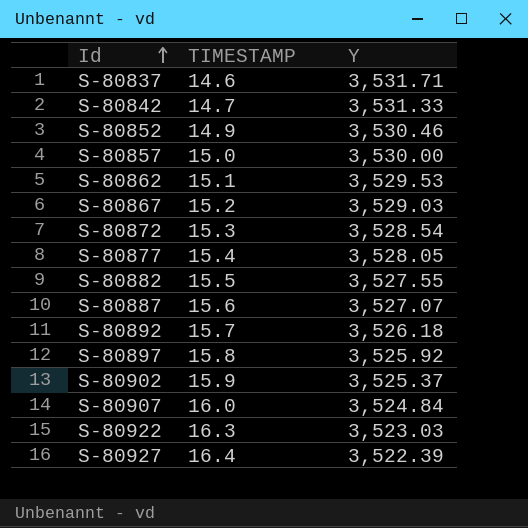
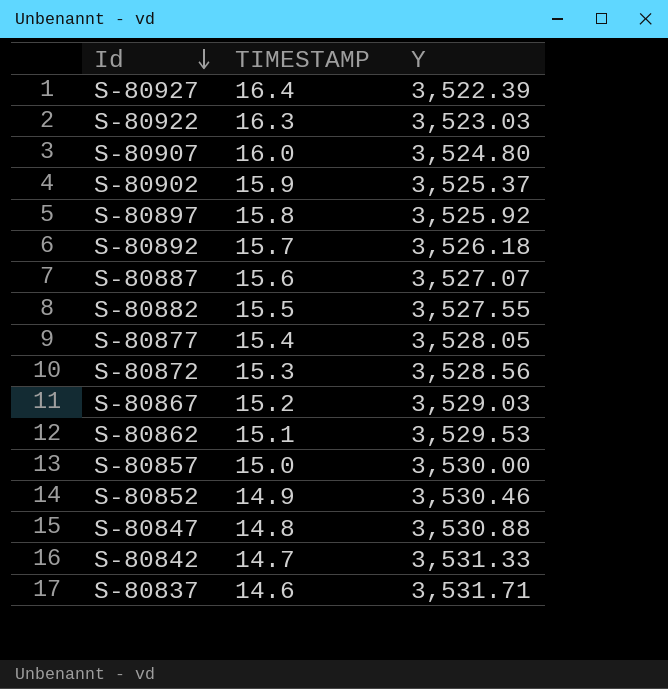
row order: Id ascending -> Id descending
S-80907 | Y: 3,524.84 -> 3,524.80
S-80872 | Y: 3,528.54 -> 3,528.56
row S-80847: none -> 14.8 | 3,530.88

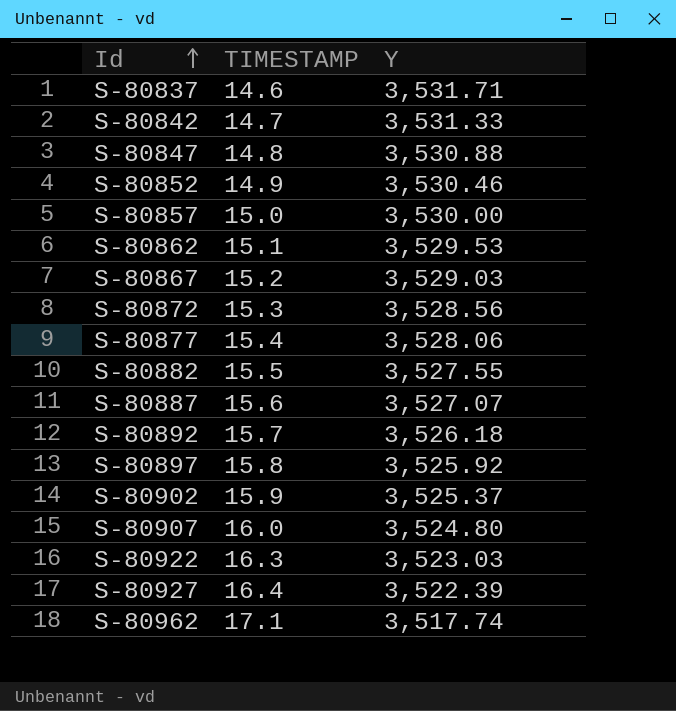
row order: Id descending -> Id ascending
S-80877 | Y: 3,528.05 -> 3,528.06
row S-80962: none -> 17.1 | 3,517.74

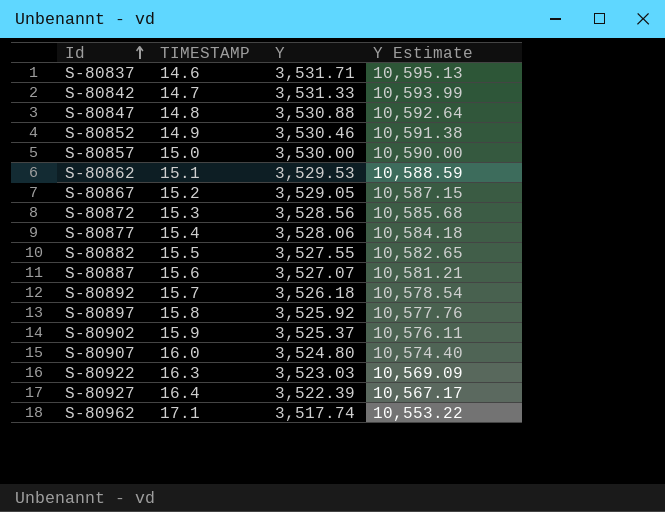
column Y Estimate | formula: none -> [Y] * 3
S-80867 | Y: 3,529.03 -> 3,529.05

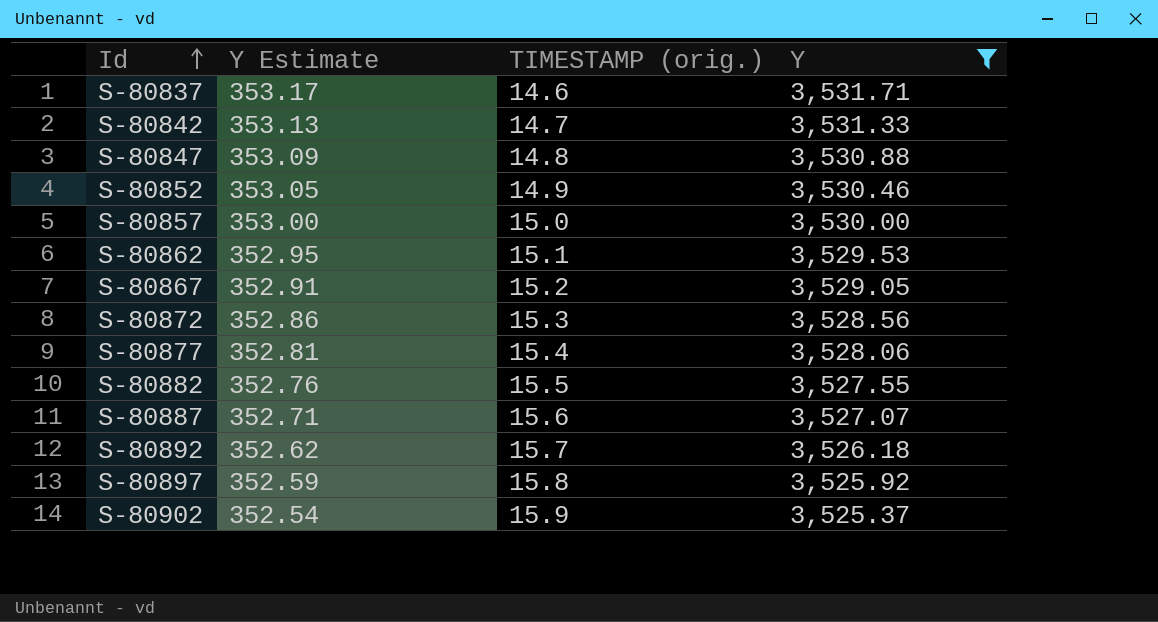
filter: none -> Y >= 3,525.37
column Y Estimate | formula: [Y] * 3 -> [Y] * 0.1
column Y Estimate | position: 4 -> 2
column name: TIMESTAMP -> TIMESTAMP (orig.)

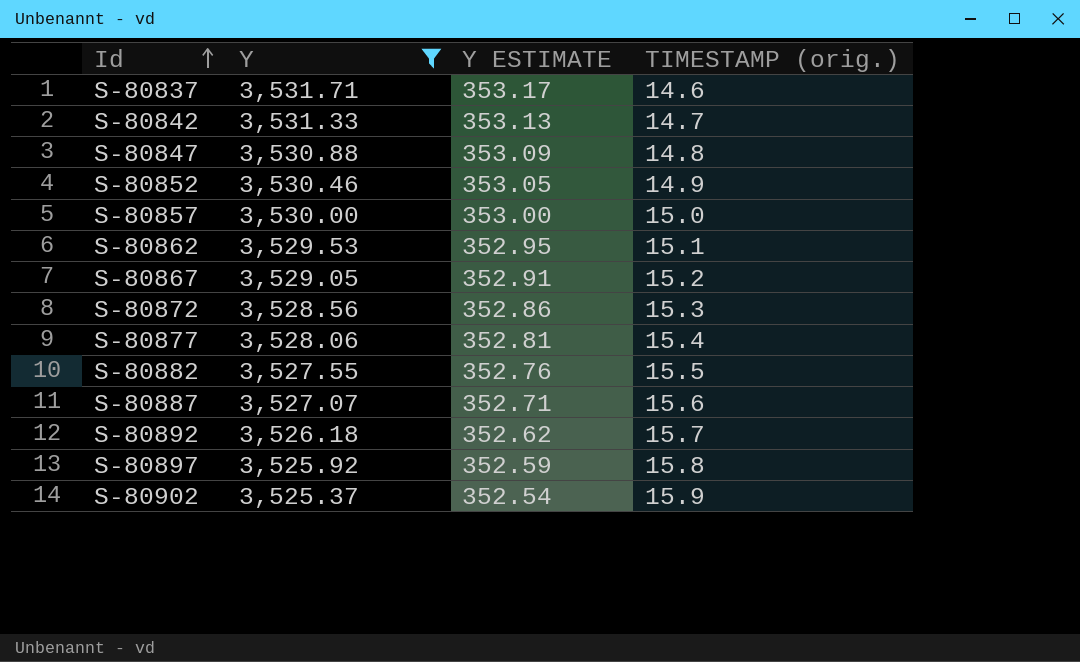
column Y | position: 4 -> 2
column name: Y Estimate -> Y ESTIMATE

